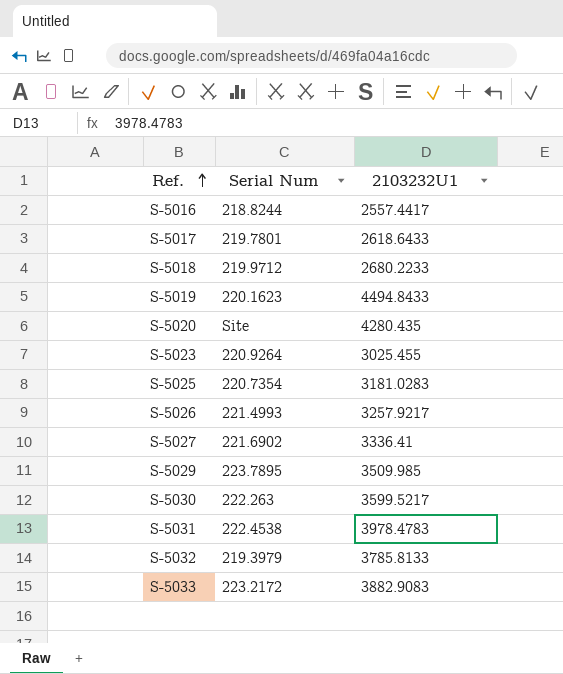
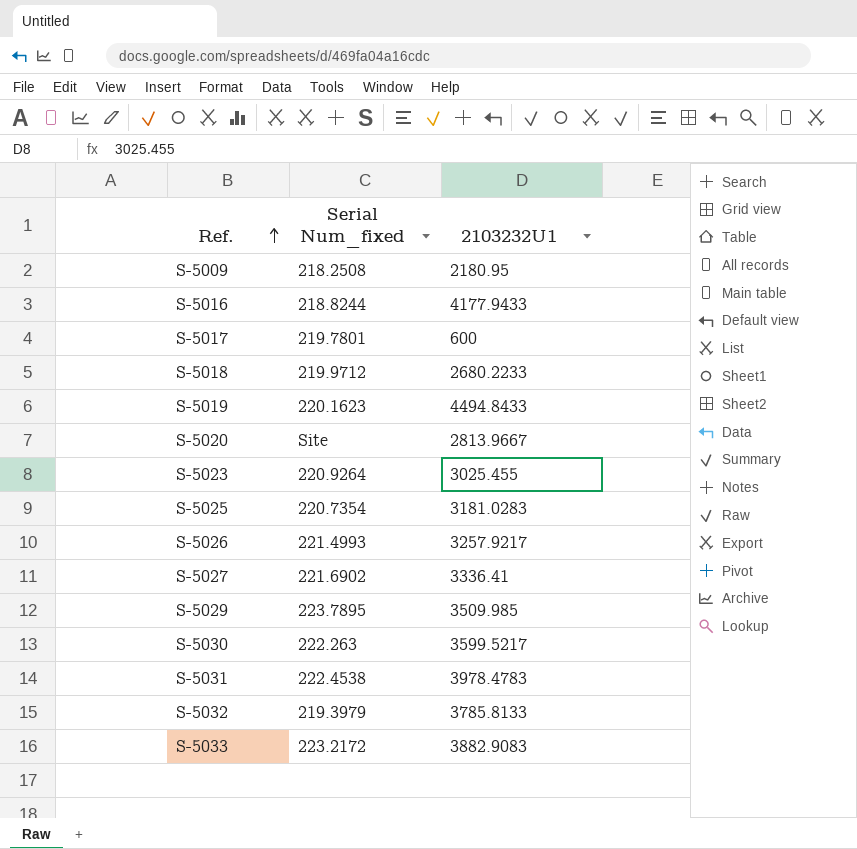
column name: Serial Num -> Serial Num_fixed
row S-5009: none -> 218.2508 | 2180.95
S-5016 | 2103232U1: 2557.4417 -> 4177.9433
S-5017 | 2103232U1: 2618.6433 -> 600
S-5020 | 2103232U1: 4280.435 -> 2813.9667

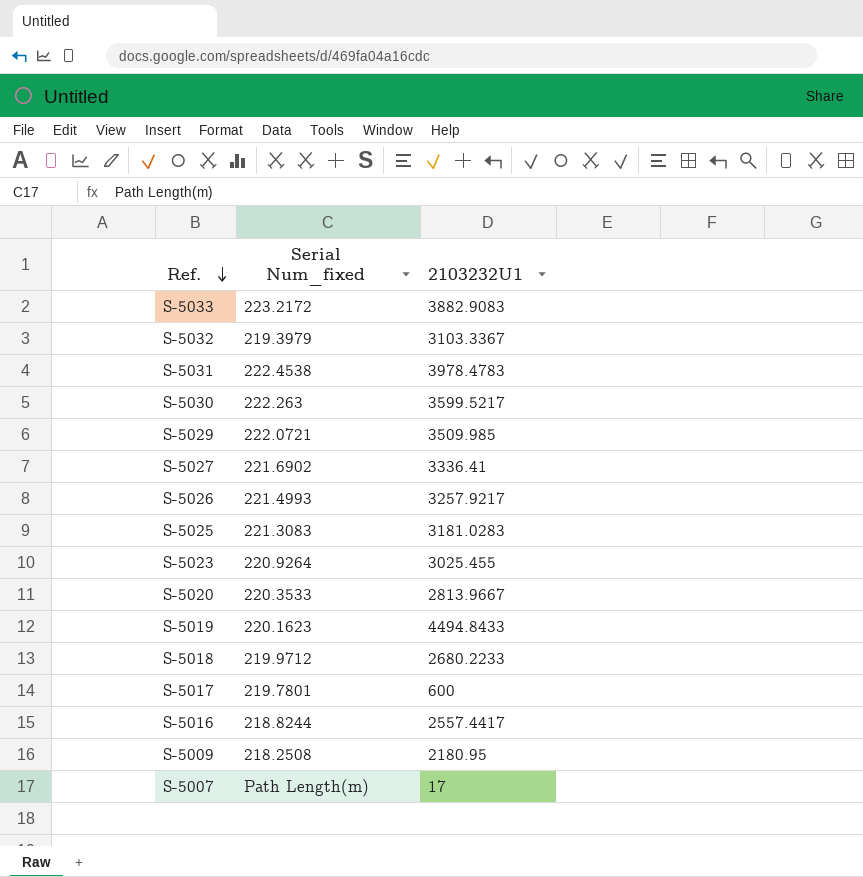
row order: Ref. ascending -> Ref. descending
S-5032 | 2103232U1: 3785.8133 -> 3103.3367
S-5029 | Serial Num_fixed: 223.7895 -> 222.0721
S-5025 | Serial Num_fixed: 220.7354 -> 221.3083
S-5020 | Serial Num_fixed: Site -> 220.3533
S-5016 | 2103232U1: 4177.9433 -> 2557.4417
row S-5007: none -> Path Length(m) | 17

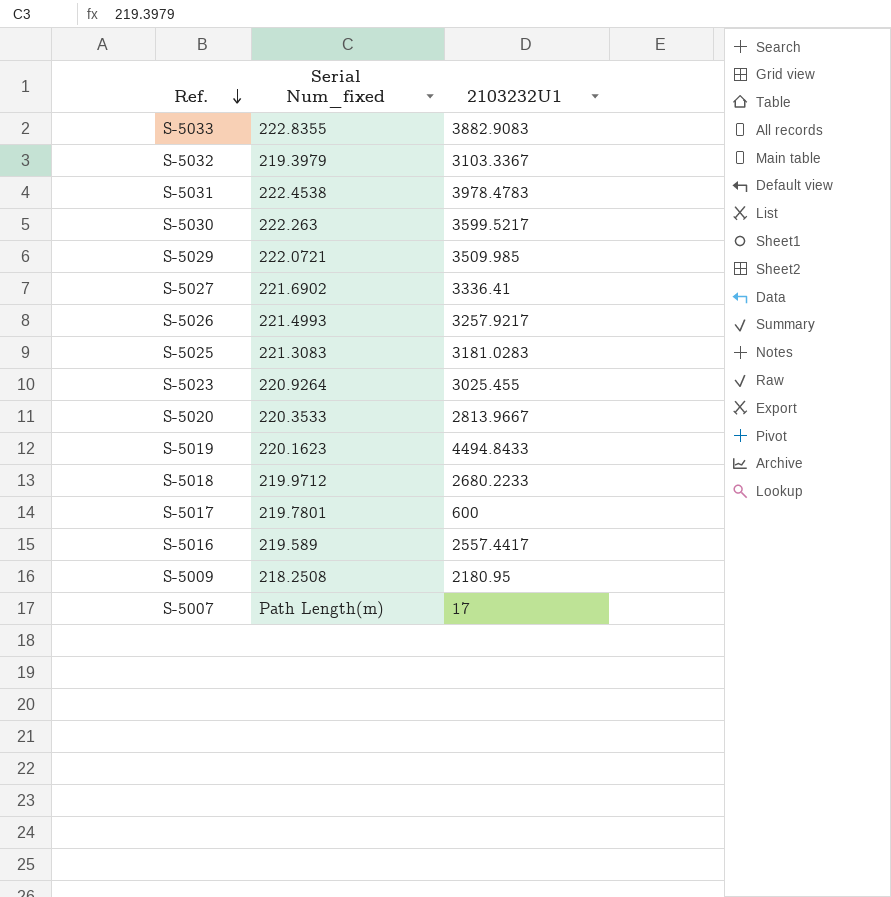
S-5033 | Serial Num_fixed: 223.2172 -> 222.8355
S-5016 | Serial Num_fixed: 218.8244 -> 219.589

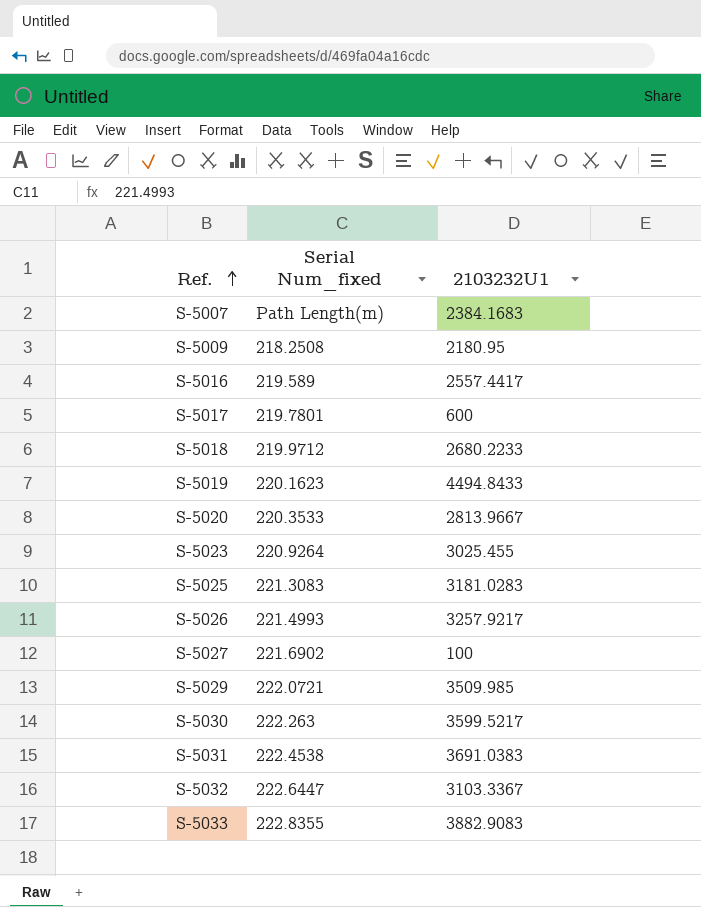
row order: Ref. descending -> Ref. ascending
S-5007 | 2103232U1: 17 -> 2384.1683
S-5027 | 2103232U1: 3336.41 -> 100
S-5031 | 2103232U1: 3978.4783 -> 3691.0383
S-5032 | Serial Num_fixed: 219.3979 -> 222.6447

